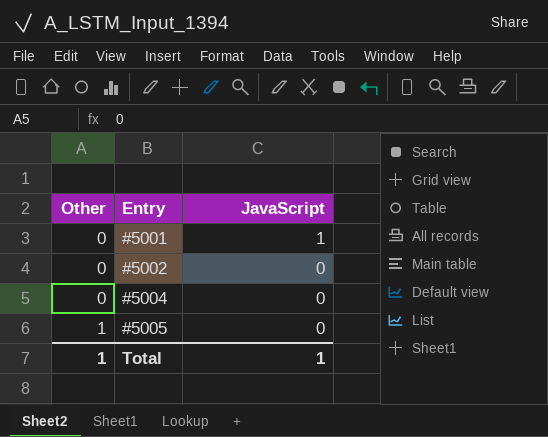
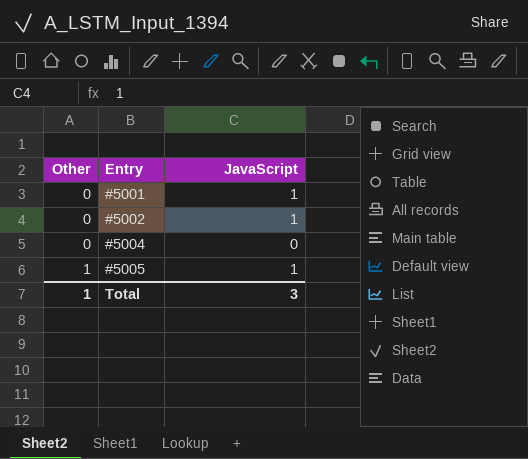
#5002 | JavaScript: 0 -> 1
#5005 | JavaScript: 0 -> 1
Total | JavaScript: 1 -> 3

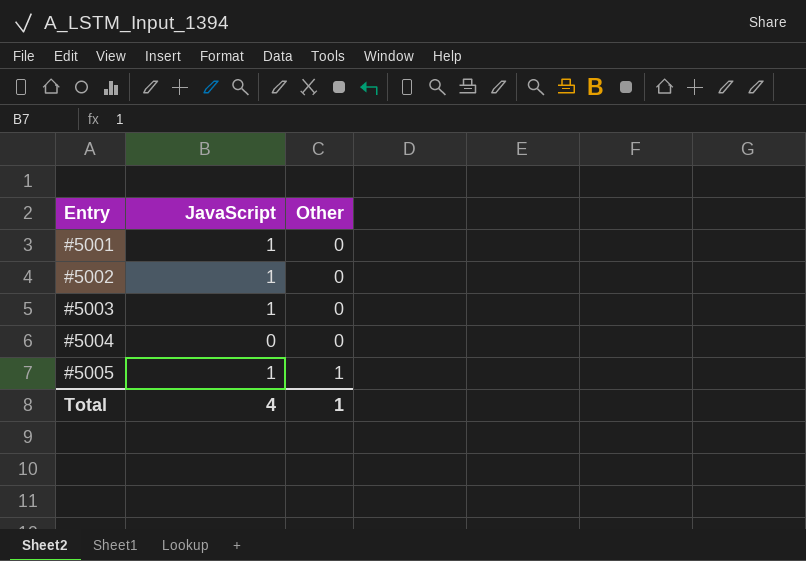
column Other | position: 1 -> 3
row #5003: none -> 1 | 0
Total | JavaScript: 3 -> 4

